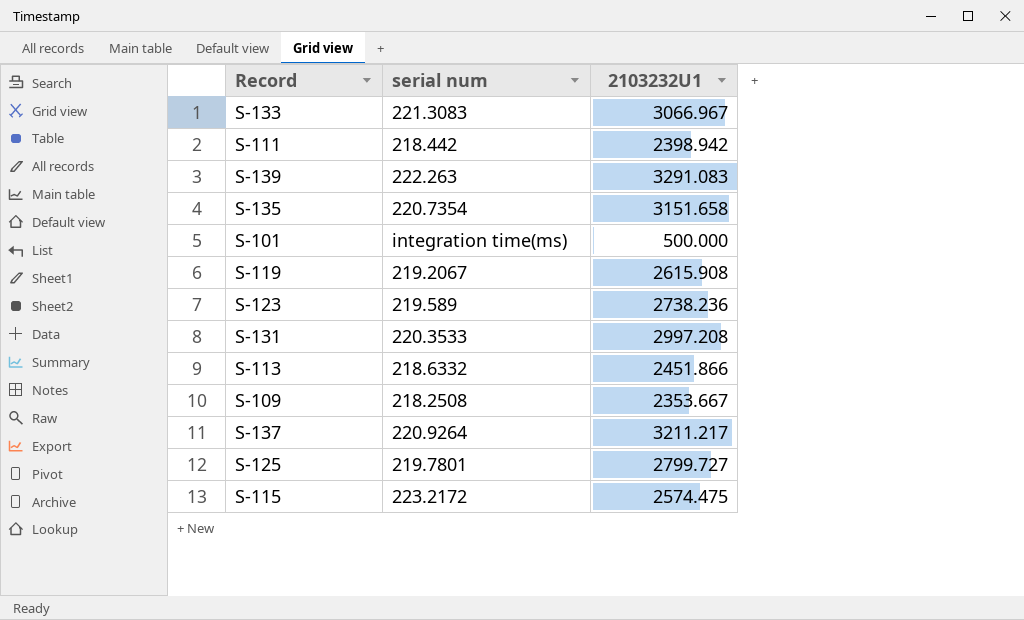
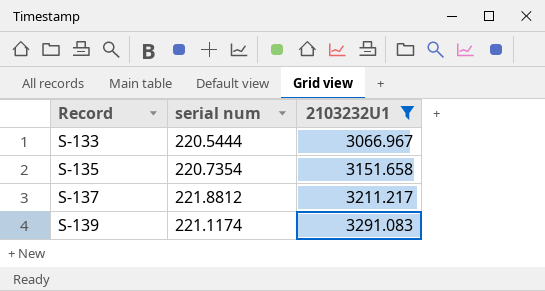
filter: none -> 2103232U1 >= 3066.967
row order: none -> Record ascending
S-133 | serial num: 221.3083 -> 220.5444
S-137 | serial num: 220.9264 -> 221.8812
S-139 | serial num: 222.263 -> 221.1174

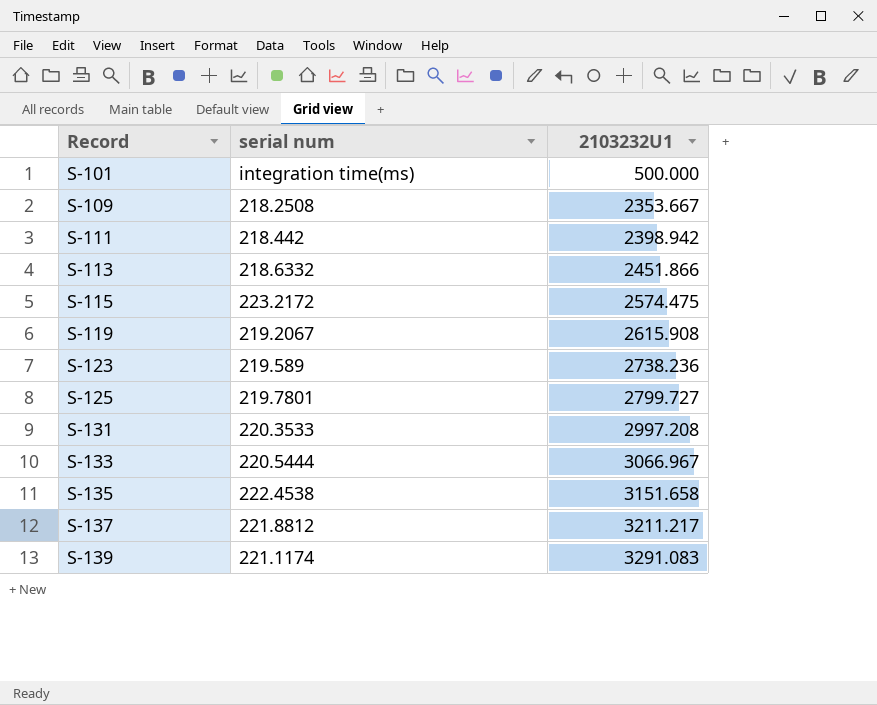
filter: 2103232U1 >= 3066.967 -> none
S-135 | serial num: 220.7354 -> 222.4538

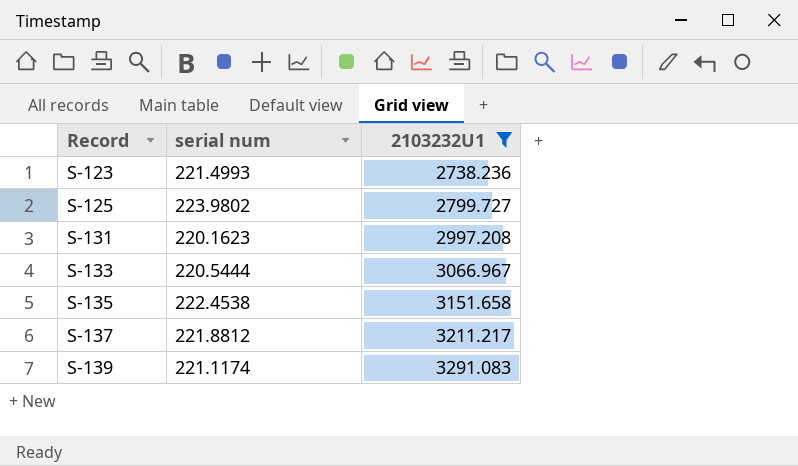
filter: none -> 2103232U1 >= 2738.236
S-123 | serial num: 219.589 -> 221.4993
S-125 | serial num: 219.7801 -> 223.9802
S-131 | serial num: 220.3533 -> 220.1623

